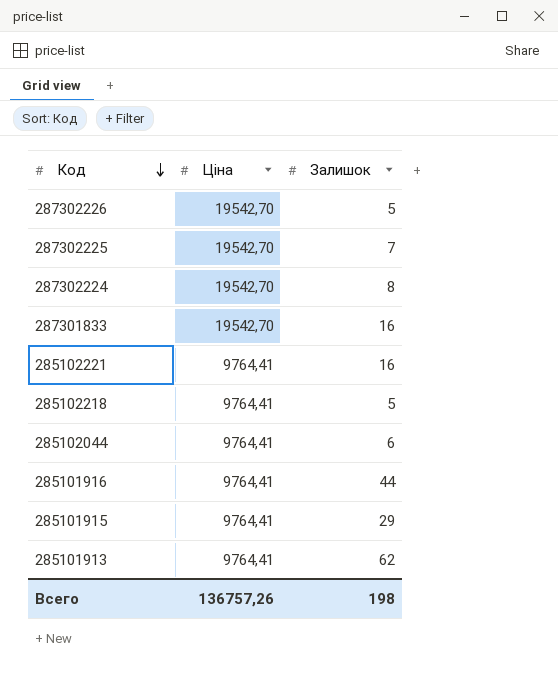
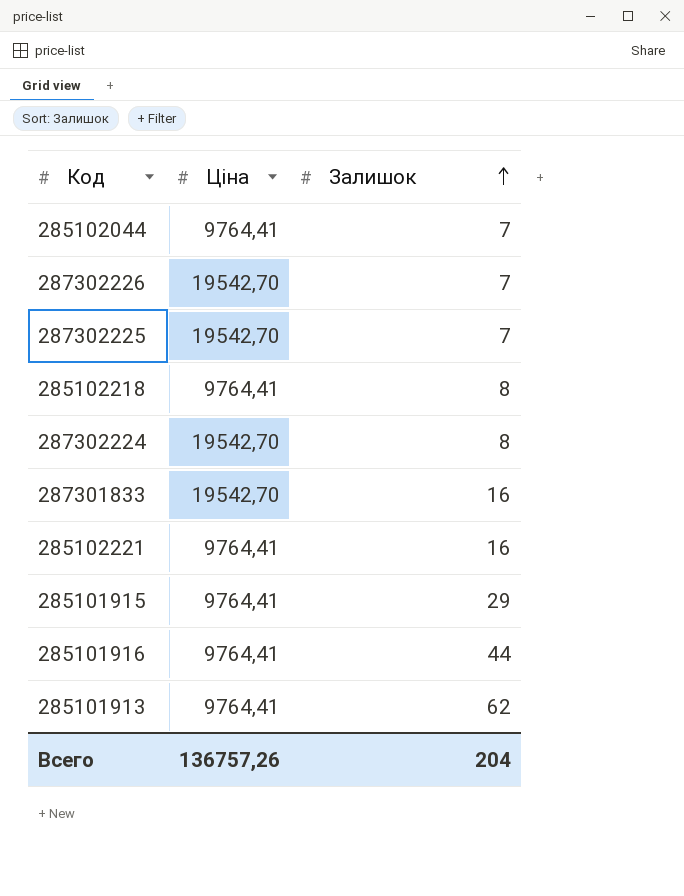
row order: Код descending -> Залишок ascending
285102044 | Залишок: 6 -> 7
287302226 | Залишок: 5 -> 7
285102218 | Залишок: 5 -> 8
Всего | Залишок: 198 -> 204

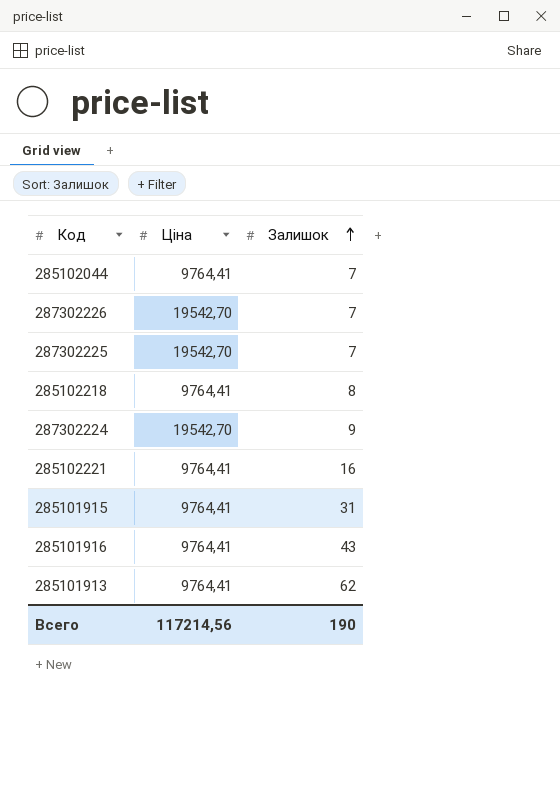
row 287301833: 19542,70 | 16 -> none
287302224 | Залишок: 8 -> 9
285101915 | Залишок: 29 -> 31
285101916 | Залишок: 44 -> 43
Всего | Ціна: 136757,26 -> 117214,56
Всего | Залишок: 204 -> 190

